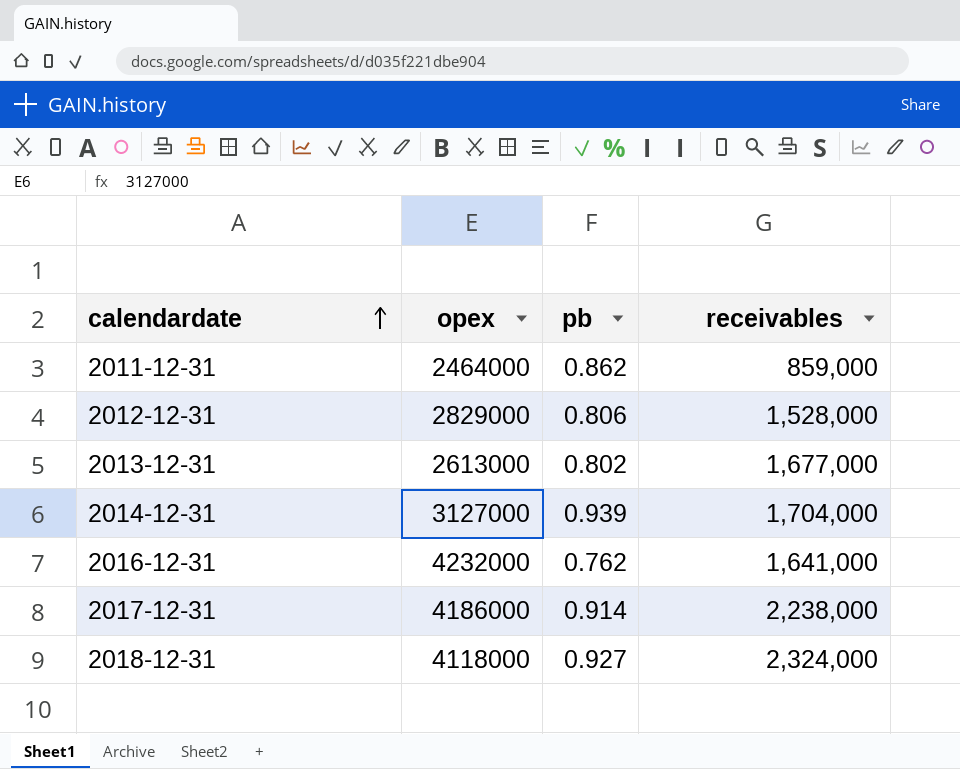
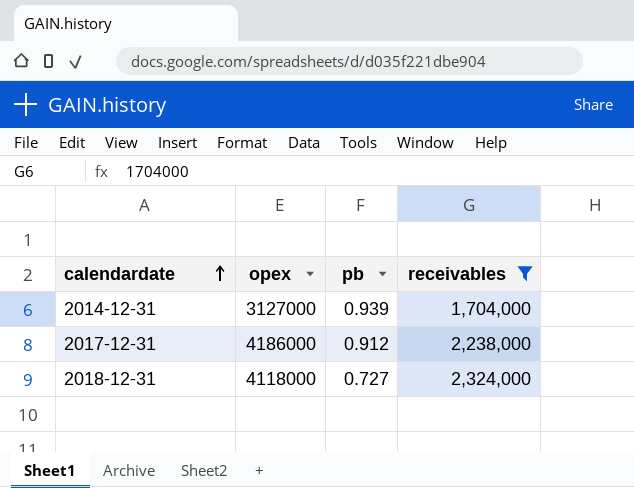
filter: none -> receivables >= 1,704,000
2017-12-31 | pb: 0.914 -> 0.912
2018-12-31 | pb: 0.927 -> 0.727

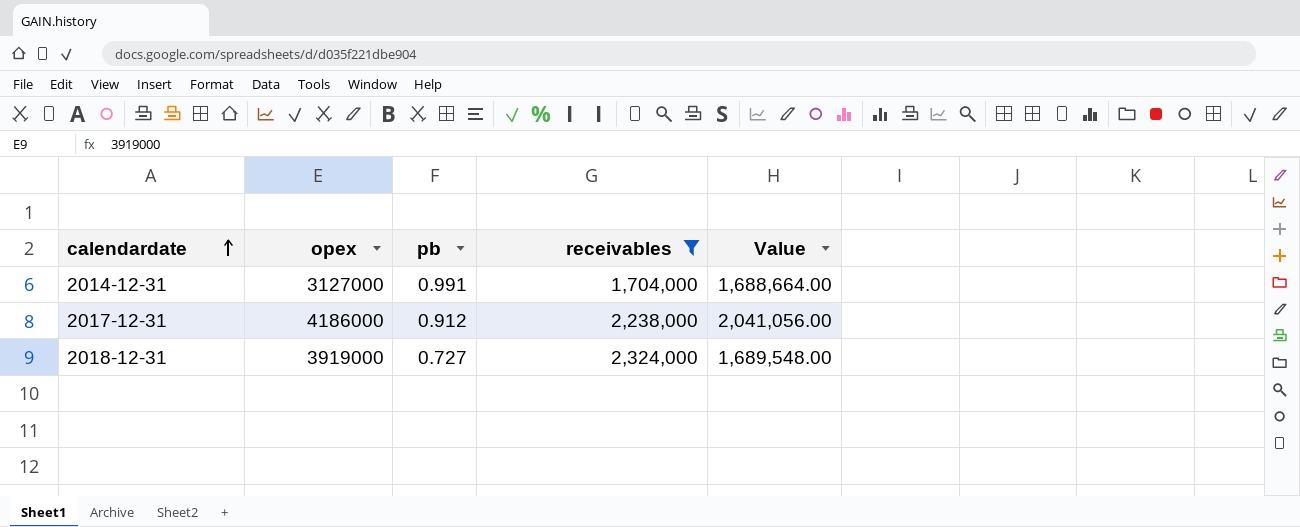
column Value | formula: none -> [pb] * [receivables]
2014-12-31 | pb: 0.939 -> 0.991
2018-12-31 | opex: 4118000 -> 3919000

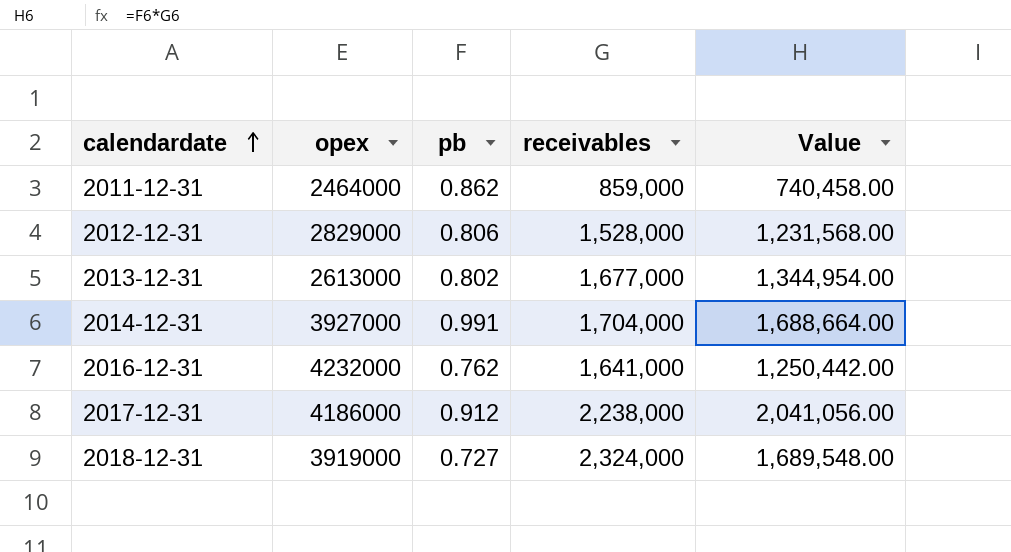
filter: receivables >= 1,704,000 -> none
2014-12-31 | opex: 3127000 -> 3927000

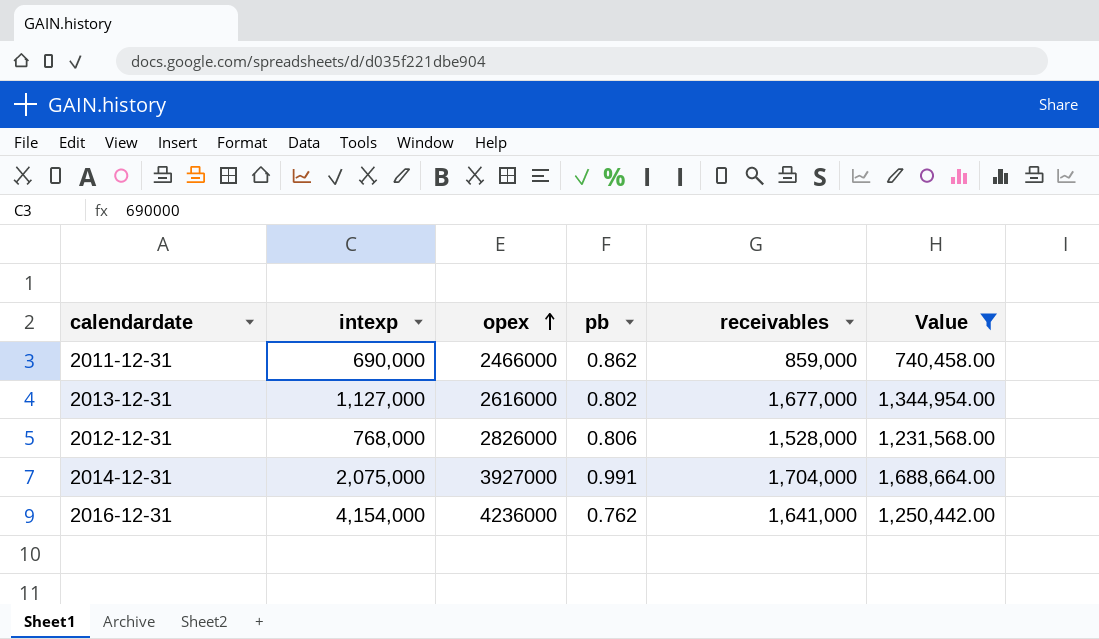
filter: none -> Value <= 1,688,664.00
row order: calendardate ascending -> opex ascending
column intexp | position: none -> 2
2011-12-31 | opex: 2464000 -> 2466000
2013-12-31 | opex: 2613000 -> 2616000
2012-12-31 | opex: 2829000 -> 2826000
2016-12-31 | opex: 4232000 -> 4236000

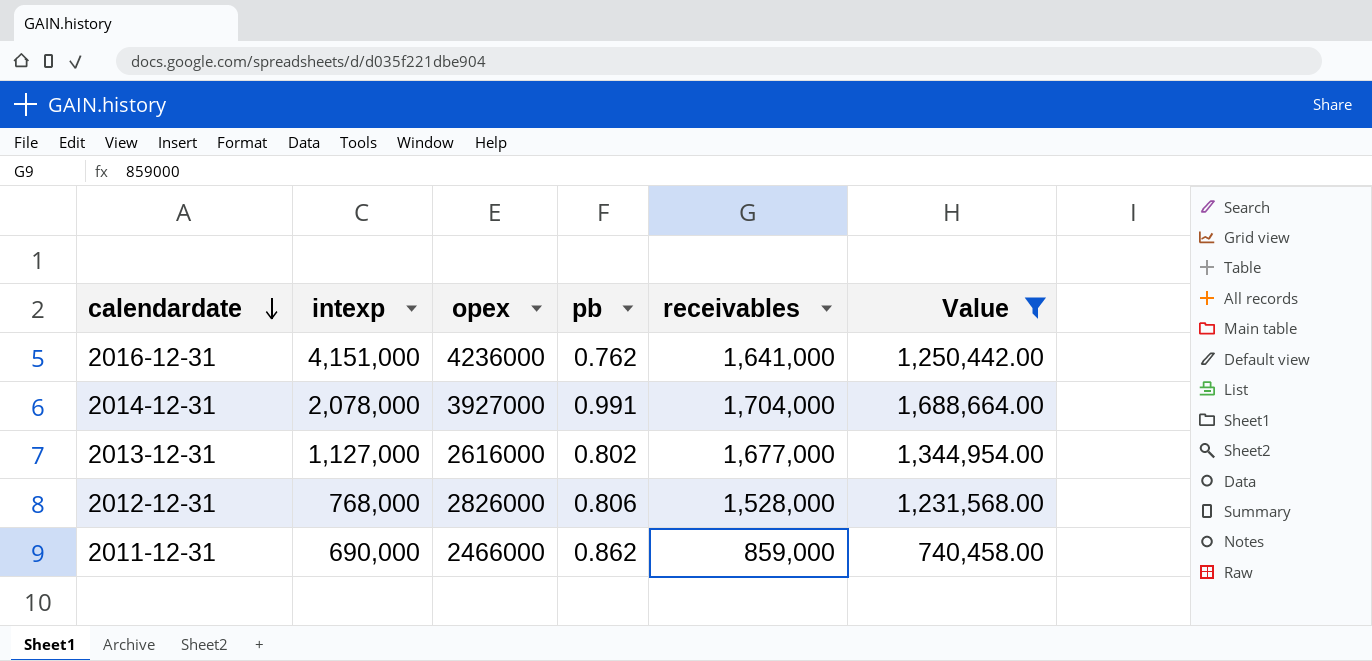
row order: opex ascending -> calendardate descending
2016-12-31 | intexp: 4,154,000 -> 4,151,000
2014-12-31 | intexp: 2,075,000 -> 2,078,000

